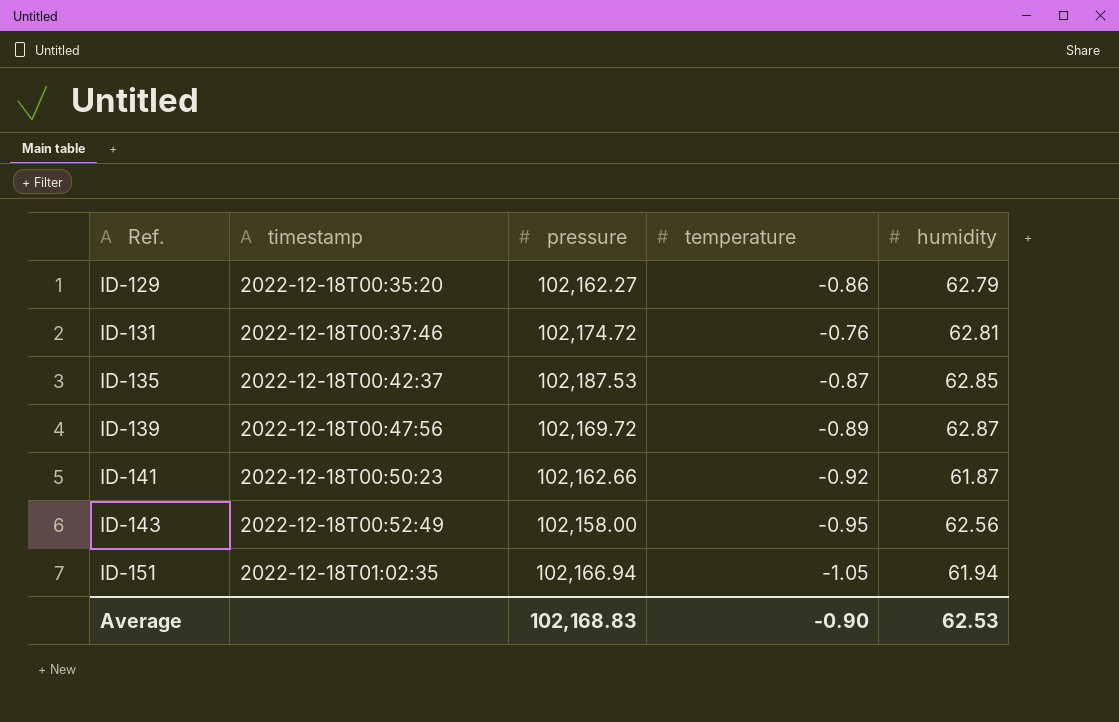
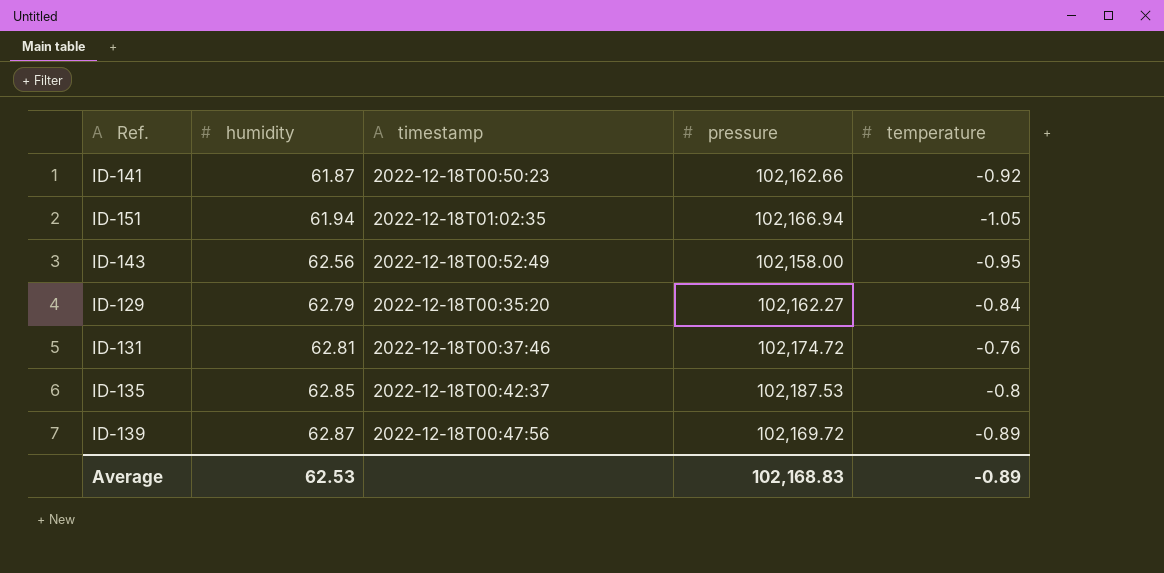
row order: Ref. ascending -> humidity ascending
column humidity | position: 5 -> 2
ID-129 | temperature: -0.86 -> -0.84
ID-135 | temperature: -0.87 -> -0.8
Average | temperature: -0.90 -> -0.89

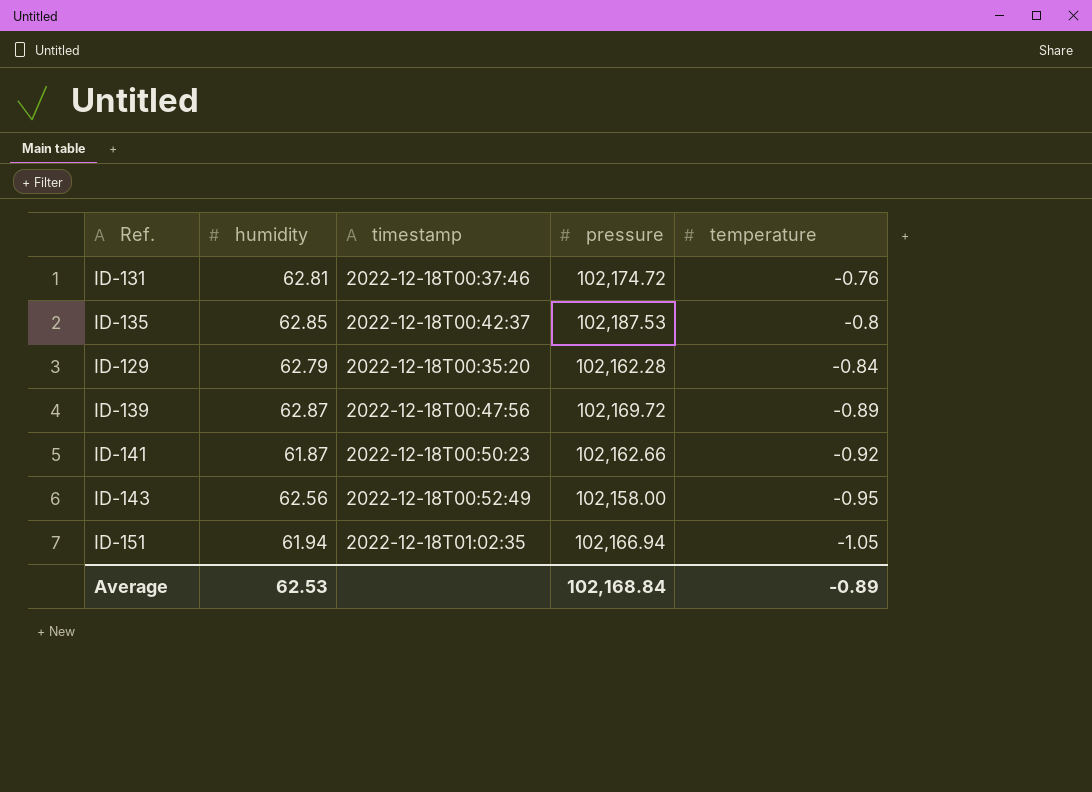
row order: humidity ascending -> temperature descending
ID-129 | pressure: 102,162.27 -> 102,162.28
Average | pressure: 102,168.83 -> 102,168.84

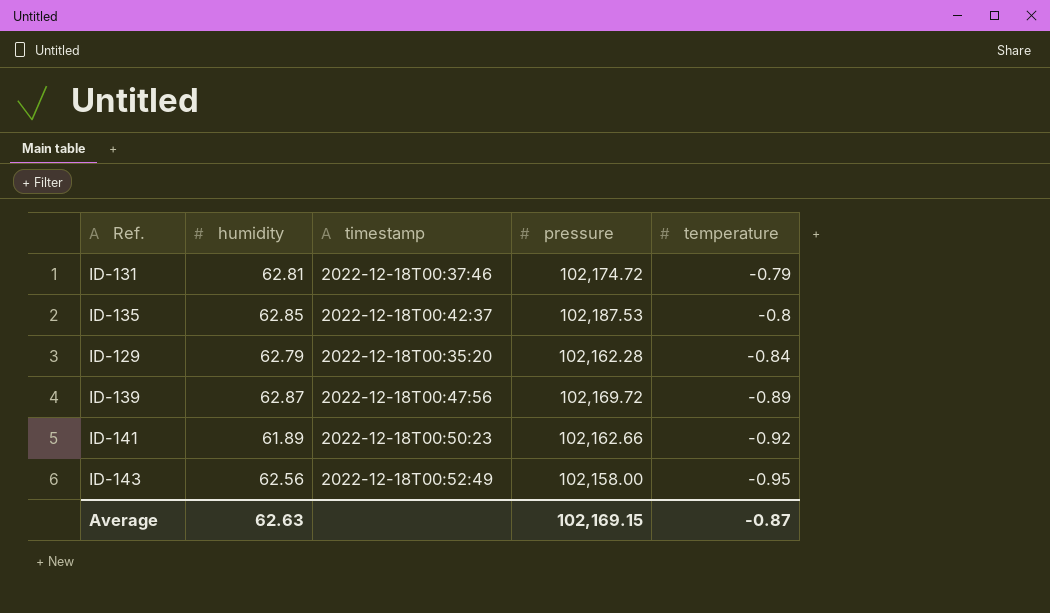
row ID-151: 61.94 | 2022-12-18T01:02:35 | 102,166.94 | -1.05 -> none
ID-131 | temperature: -0.76 -> -0.79
ID-141 | humidity: 61.87 -> 61.89
Average | humidity: 62.53 -> 62.63
Average | pressure: 102,168.84 -> 102,169.15
Average | temperature: -0.89 -> -0.87

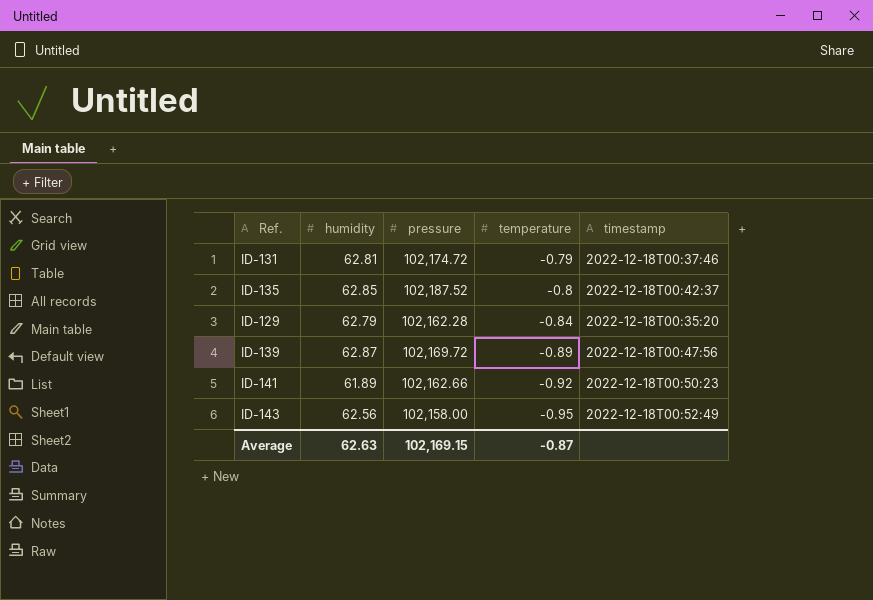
column timestamp | position: 3 -> 5
ID-135 | pressure: 102,187.53 -> 102,187.52

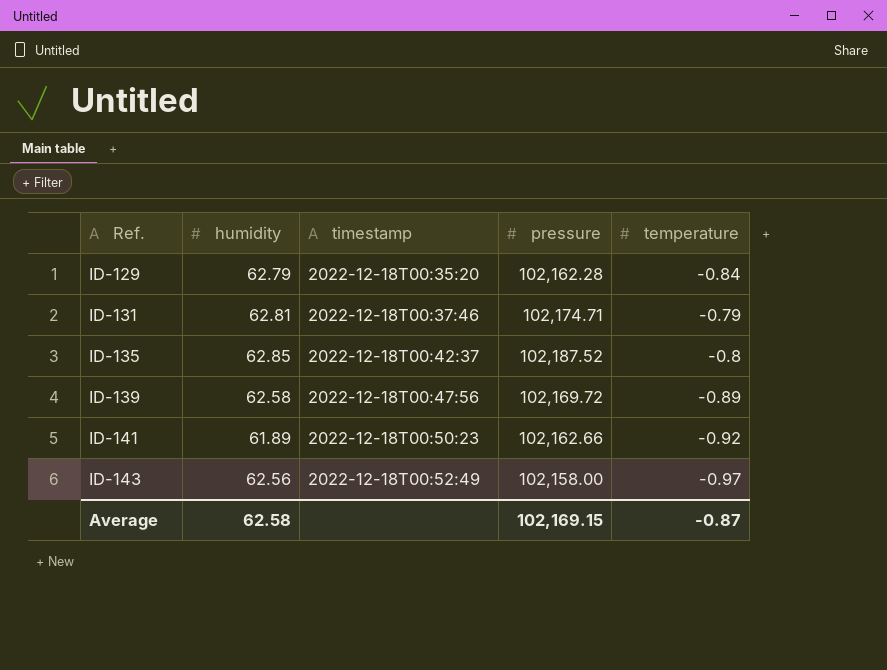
row order: temperature descending -> Ref. ascending
column timestamp | position: 5 -> 3
ID-131 | pressure: 102,174.72 -> 102,174.71
ID-139 | humidity: 62.87 -> 62.58
ID-143 | temperature: -0.95 -> -0.97
Average | humidity: 62.63 -> 62.58

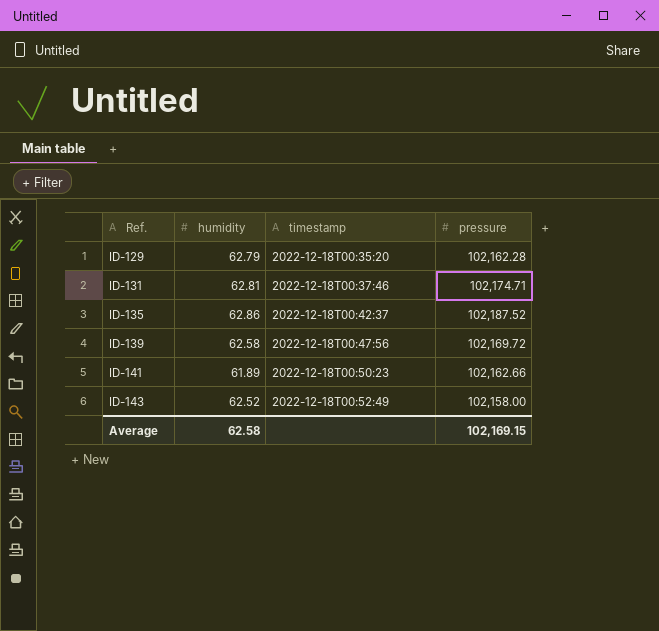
column temperature | position: 5 -> none
ID-135 | humidity: 62.85 -> 62.86
ID-143 | humidity: 62.56 -> 62.52

